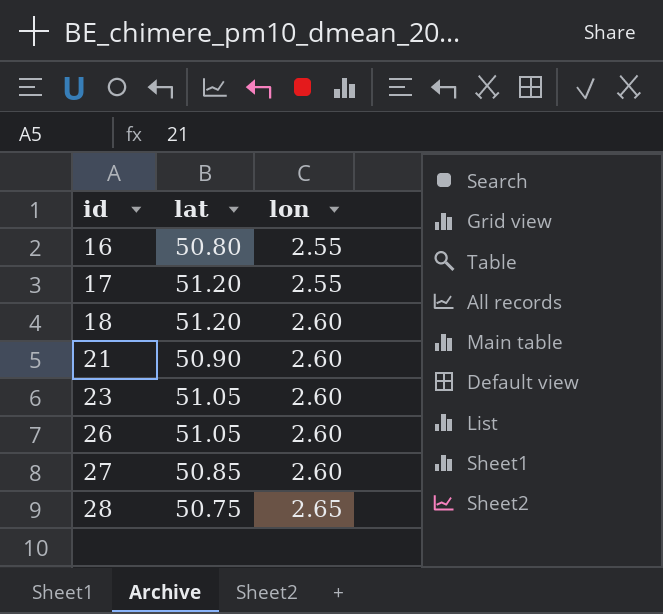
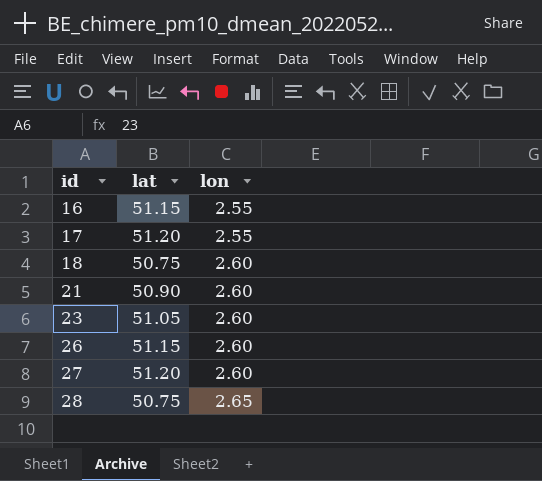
16 | lat: 50.80 -> 51.15
18 | lat: 51.20 -> 50.75
26 | lat: 51.05 -> 51.15
27 | lat: 50.85 -> 51.20

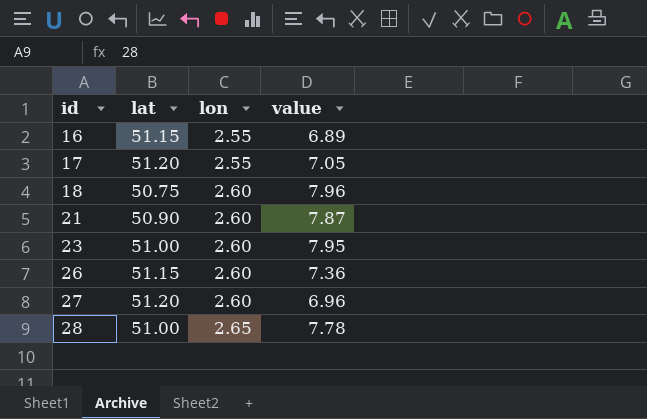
column value | position: none -> 4
23 | lat: 51.05 -> 51.00
28 | lat: 50.75 -> 51.00

